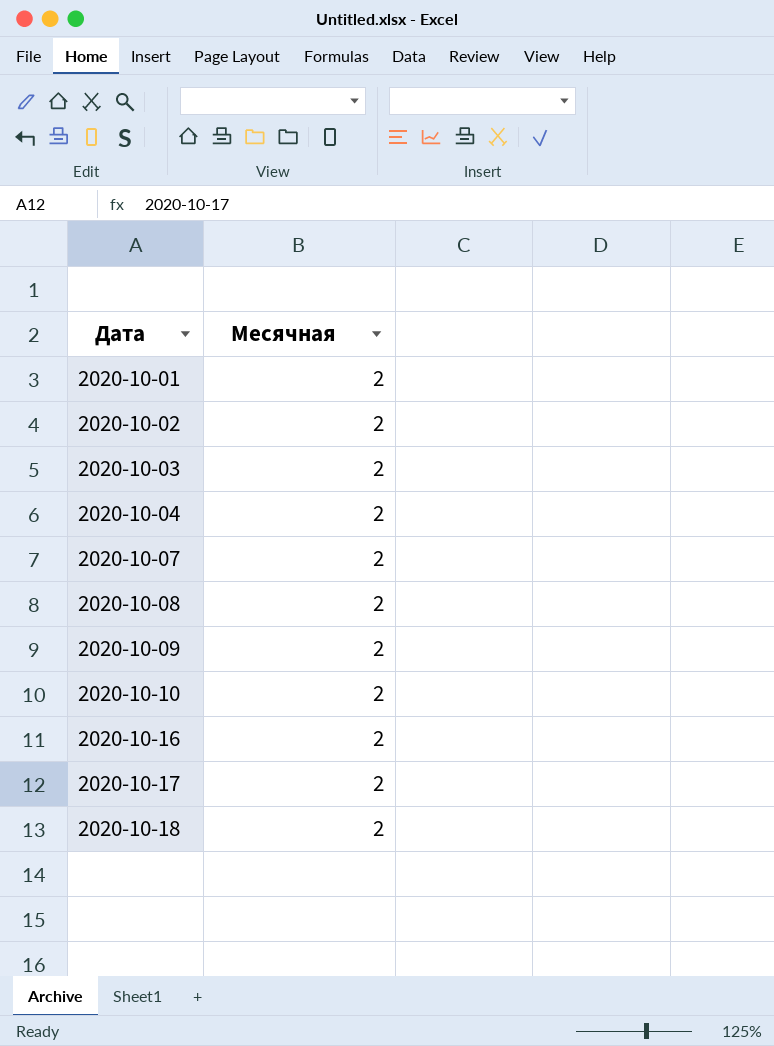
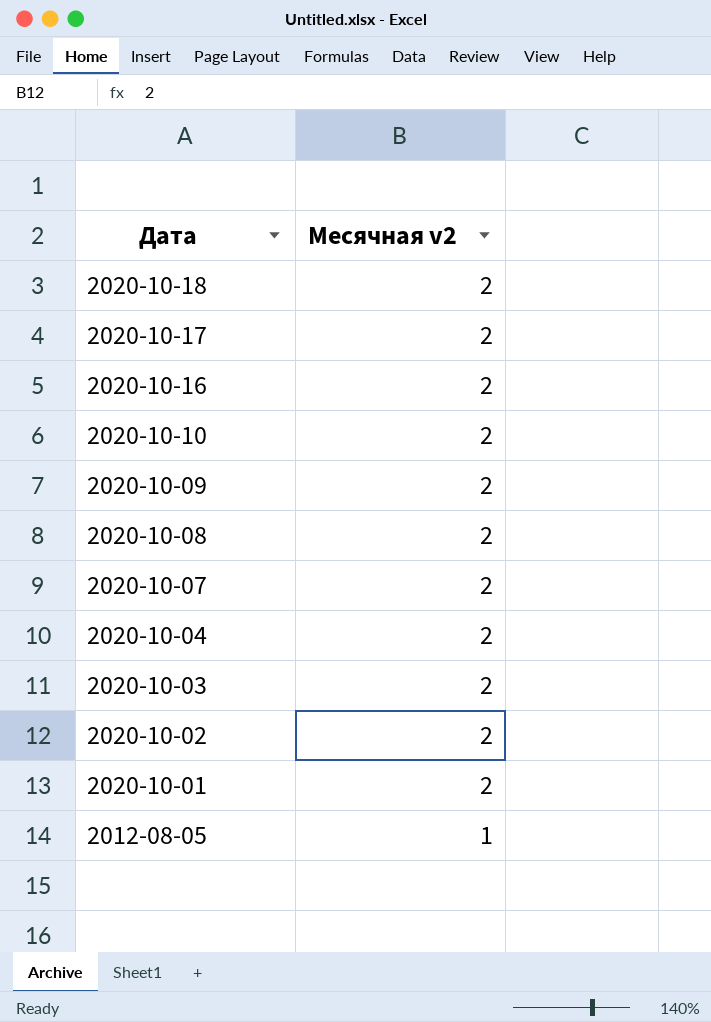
row order: Дата ascending -> Дата descending
column name: Месячная -> Месячная v2
row 2012-08-05: none -> 1

